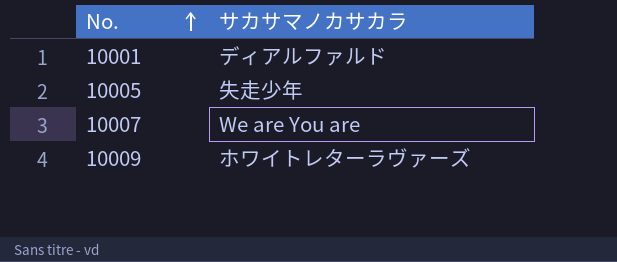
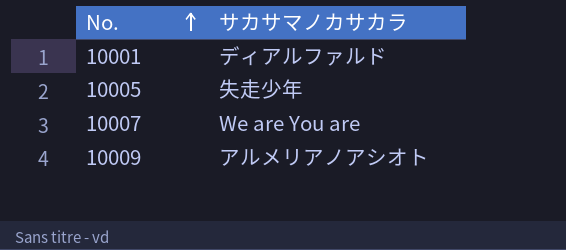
10009 | サカサマノカサカラ: ホワイトレターラヴァーズ -> アルメリアノアシオト

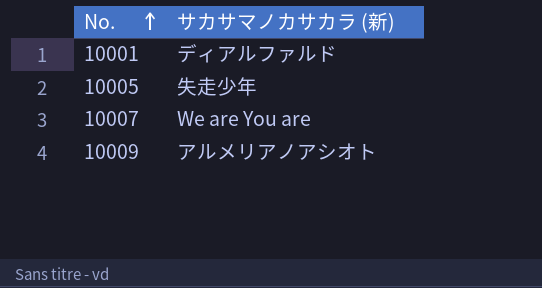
column name: サカサマノカサカラ -> サカサマノカサカラ (新)

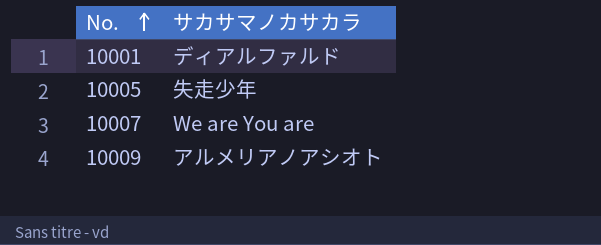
column name: サカサマノカサカラ (新) -> サカサマノカサカラ

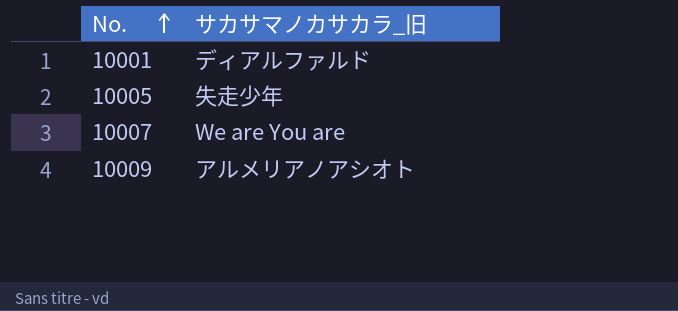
column name: サカサマノカサカラ -> サカサマノカサカラ_旧

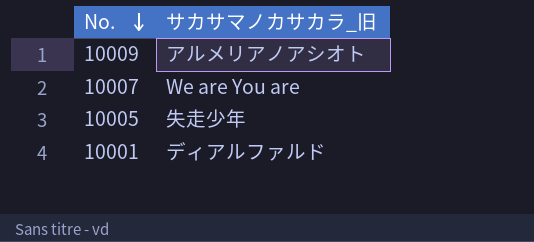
row order: No. ascending -> No. descending

